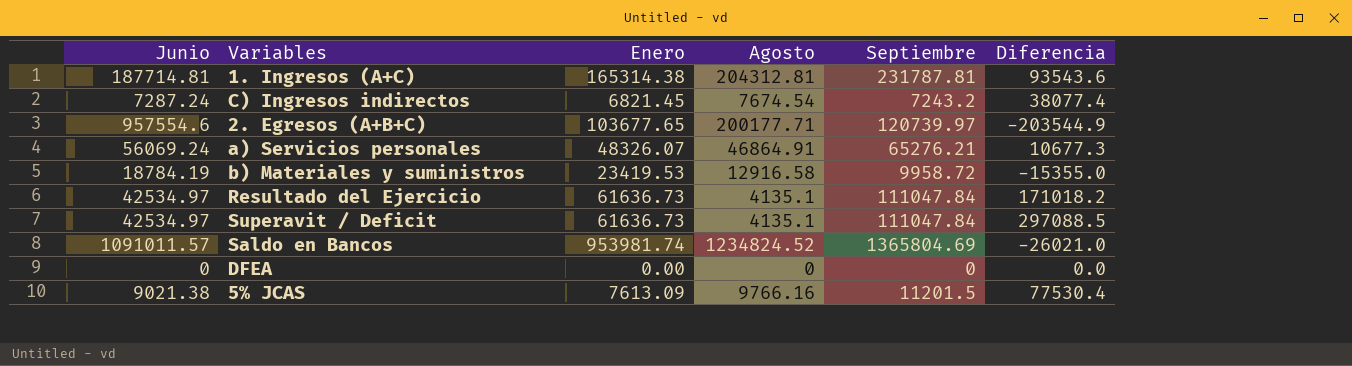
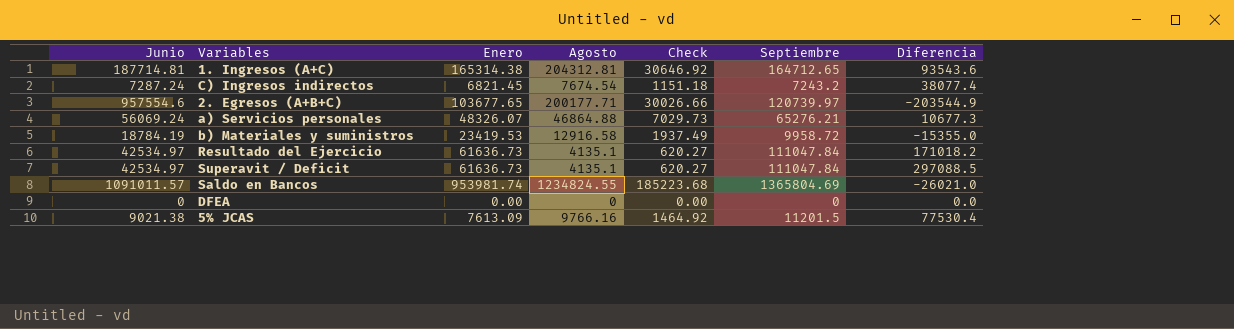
column Check | formula: none -> [Agosto] * 0.15
1. Ingresos (A+C) | Septiembre: 231787.81 -> 164712.65
a) Servicios personales | Agosto: 46864.91 -> 46864.88
Saldo en Bancos | Agosto: 1234824.52 -> 1234824.55

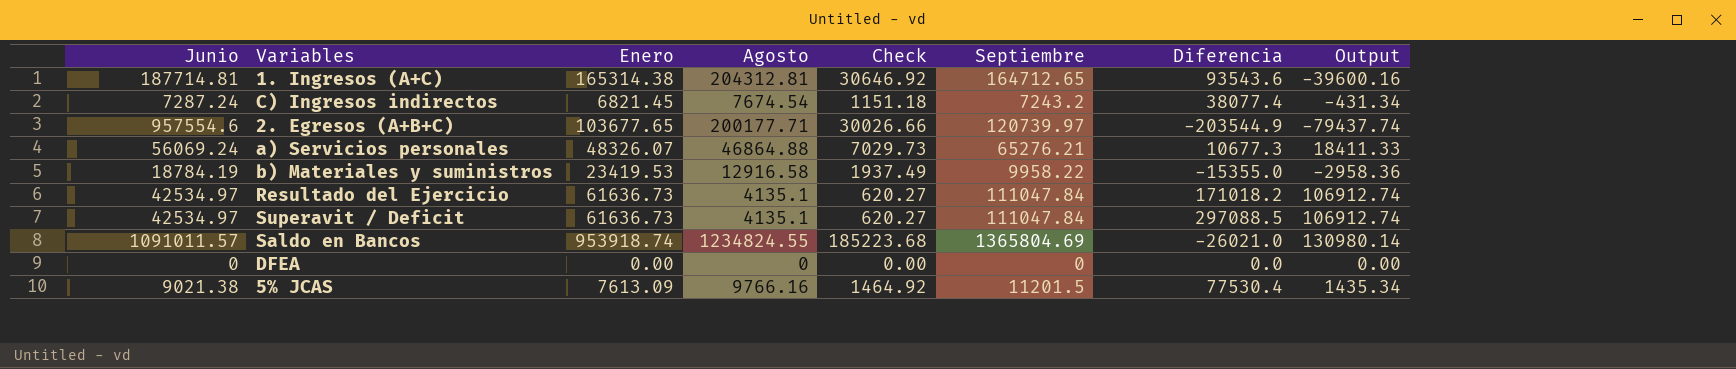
column Output | formula: none -> [Septiembre] - [Agosto]
b) Materiales y suministros | Septiembre: 9958.72 -> 9958.22
Saldo en Bancos | Enero: 953981.74 -> 953918.74

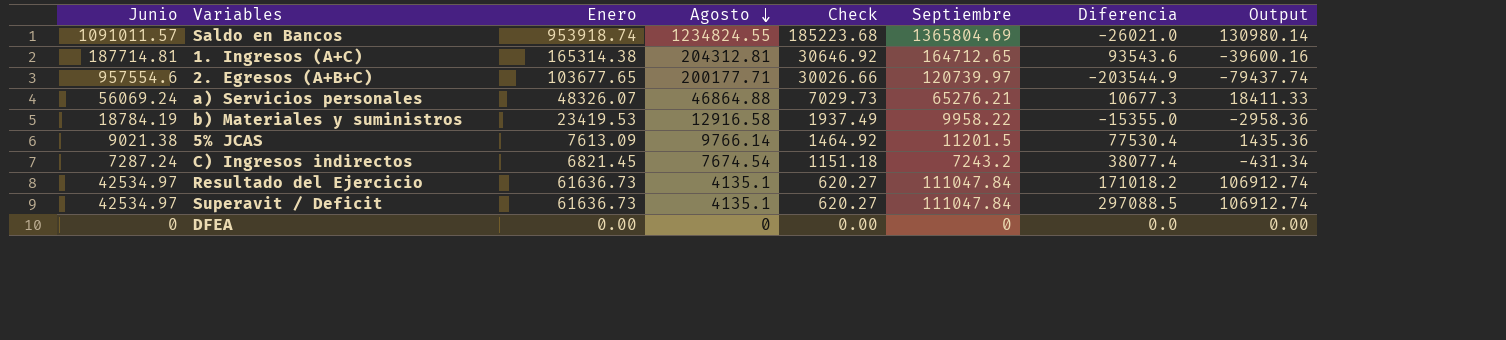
row order: none -> Agosto descending
5% JCAS | Agosto: 9766.16 -> 9766.14
5% JCAS | Output: 1435.34 -> 1435.36

